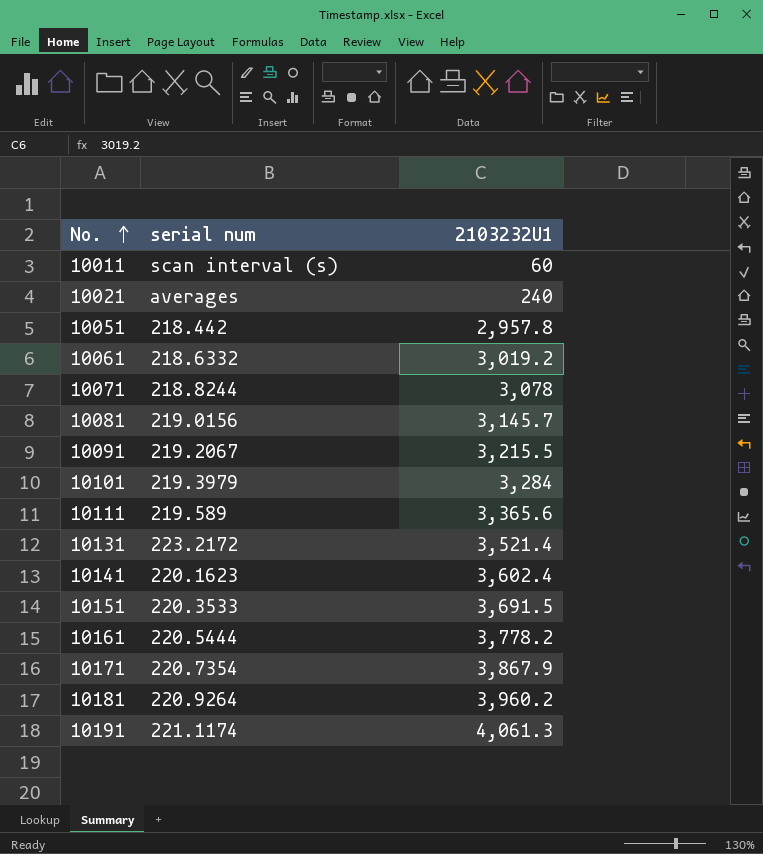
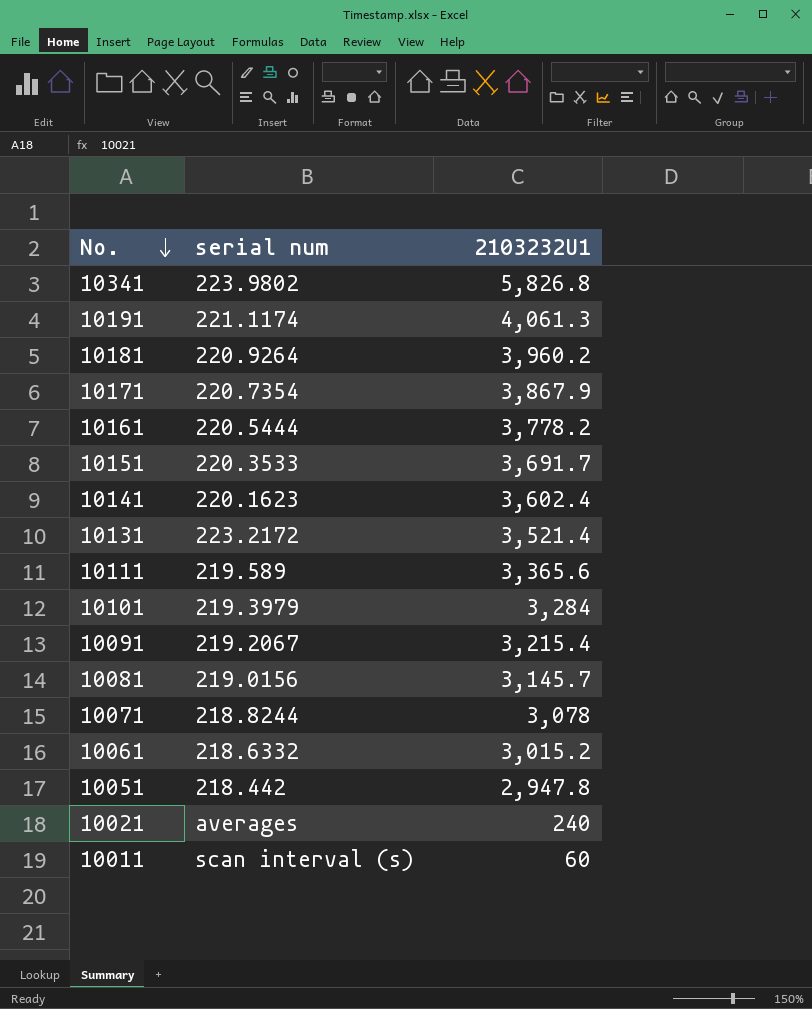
row order: No. ascending -> No. descending
row 10341: none -> 223.9802 | 5,826.8
10151 | 2103232U1: 3,691.5 -> 3,691.7
10091 | 2103232U1: 3,215.5 -> 3,215.4
10061 | 2103232U1: 3,019.2 -> 3,015.2
10051 | 2103232U1: 2,957.8 -> 2,947.8

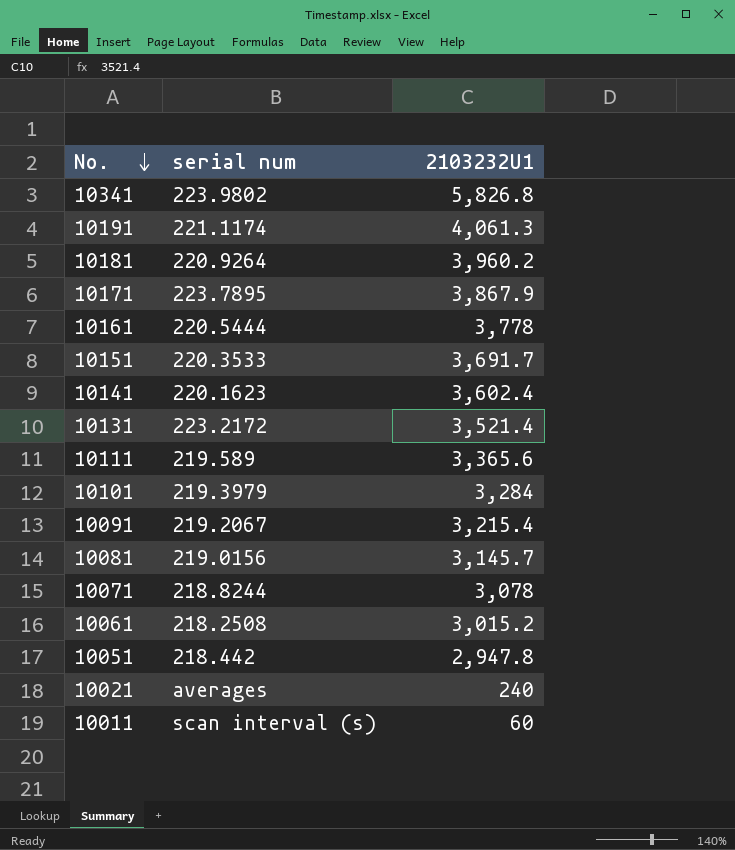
10171 | serial num: 220.7354 -> 223.7895
10161 | 2103232U1: 3,778.2 -> 3,778
10061 | serial num: 218.6332 -> 218.2508

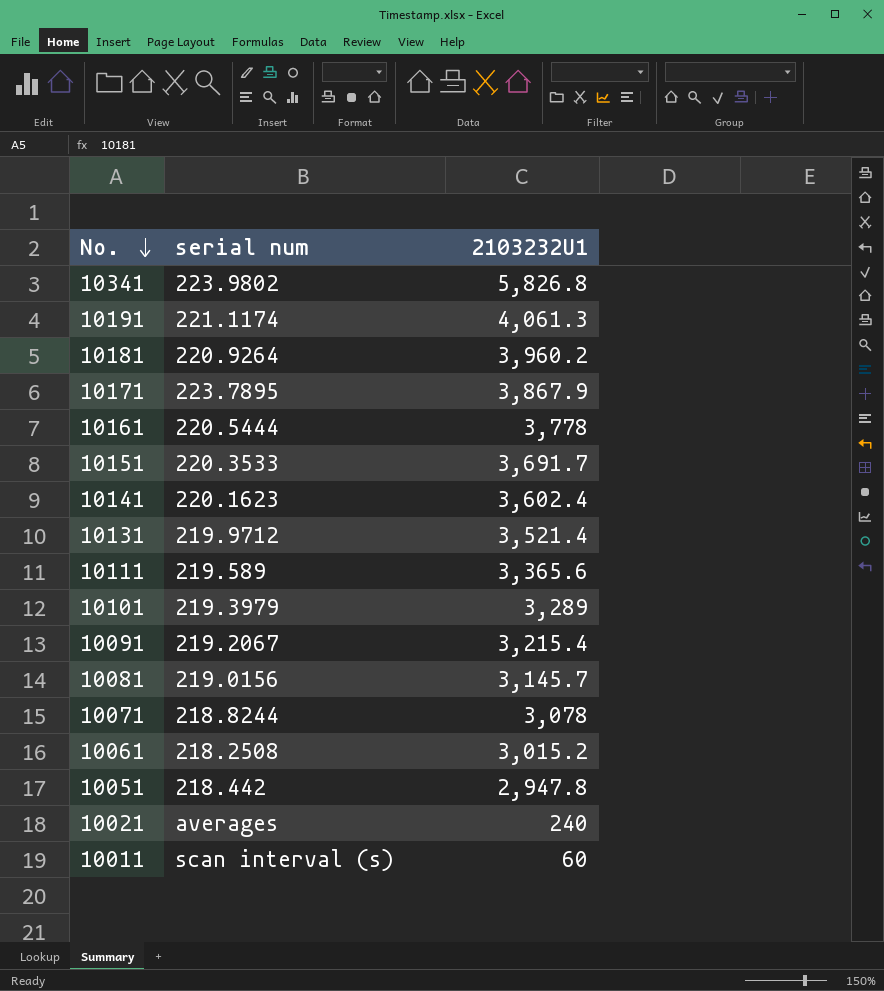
10131 | serial num: 223.2172 -> 219.9712
10101 | 2103232U1: 3,284 -> 3,289

